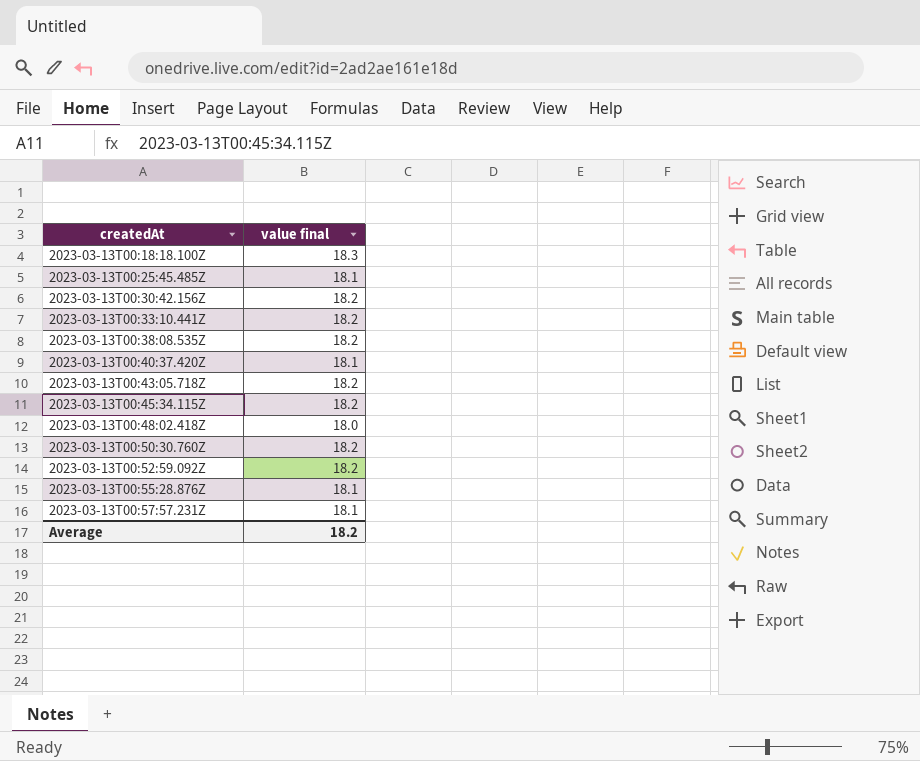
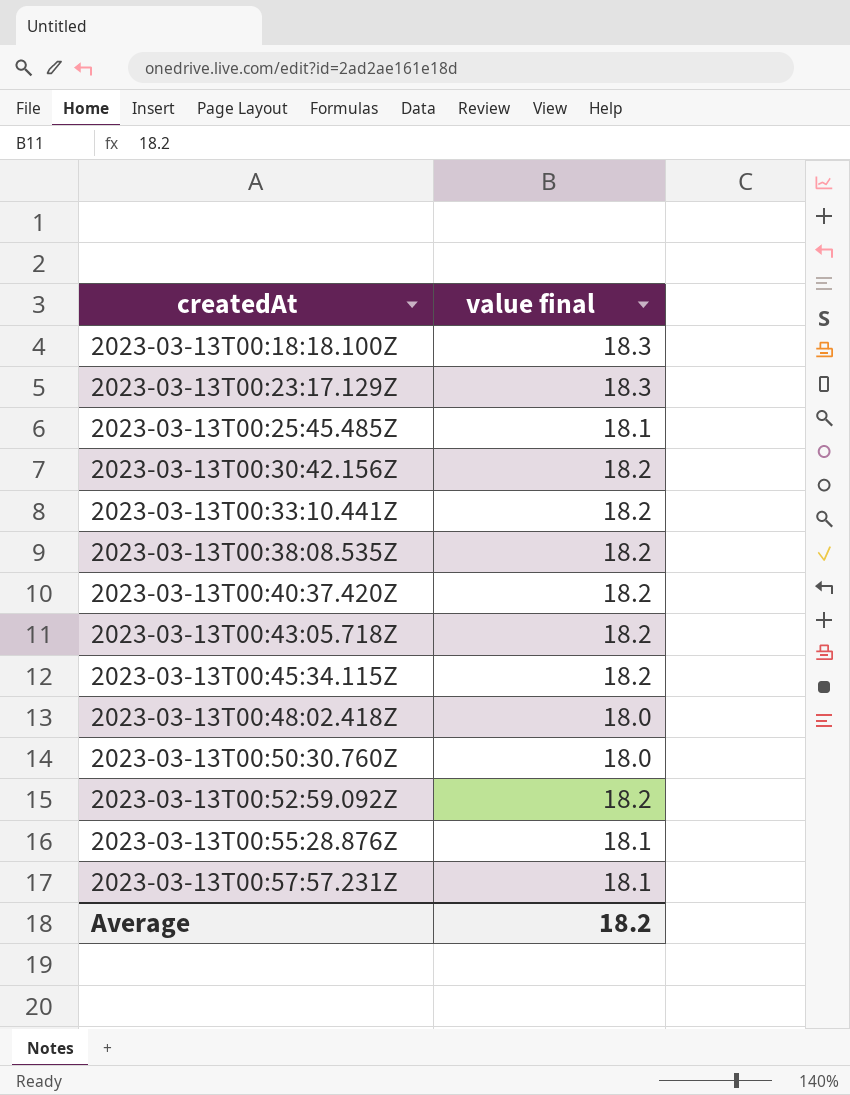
row 2023-03-13T00:23:17.129Z: none -> 18.3
2023-03-13T00:40:37.420Z | value final: 18.1 -> 18.2
2023-03-13T00:50:30.760Z | value final: 18.2 -> 18.0

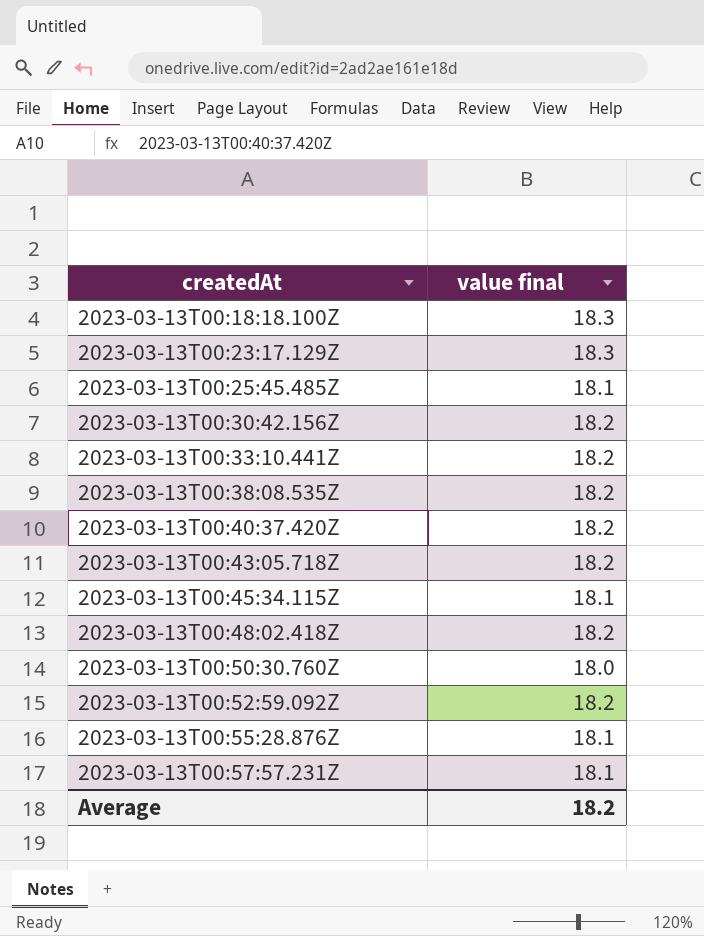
2023-03-13T00:45:34.115Z | value final: 18.2 -> 18.1
2023-03-13T00:48:02.418Z | value final: 18.0 -> 18.2

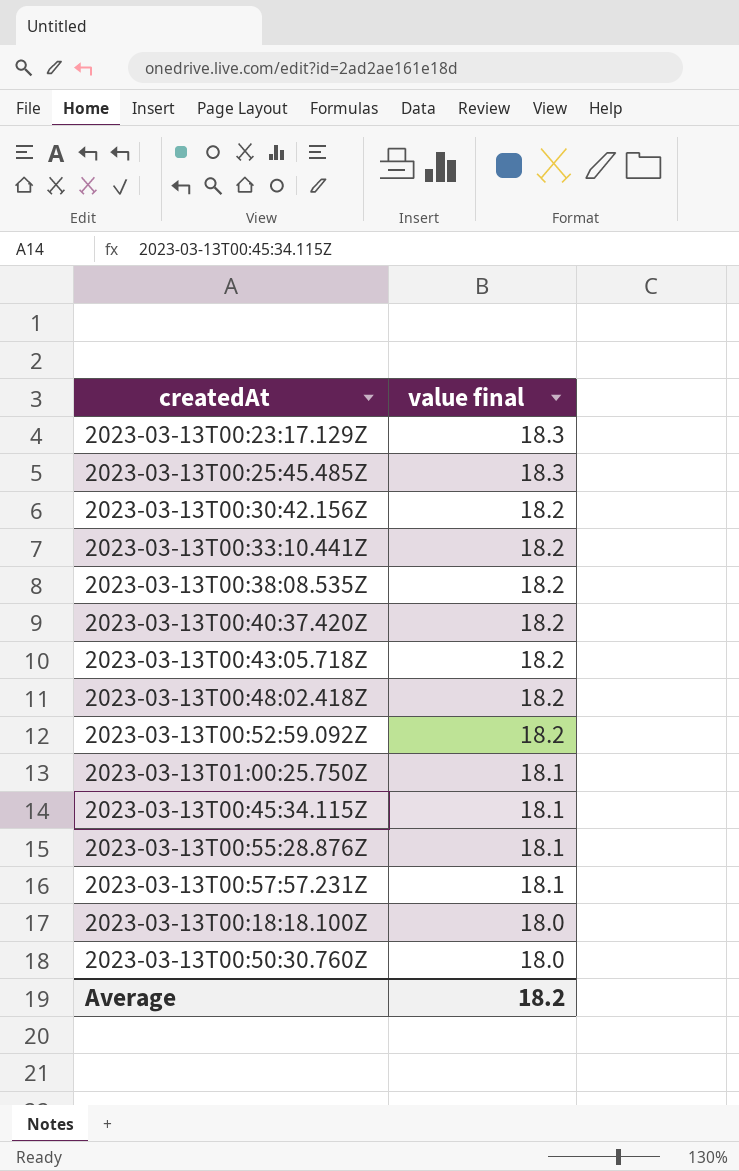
row order: createdAt ascending -> value final descending
2023-03-13T00:25:45.485Z | value final: 18.1 -> 18.3
row 2023-03-13T01:00:25.750Z: none -> 18.1
2023-03-13T00:18:18.100Z | value final: 18.3 -> 18.0

